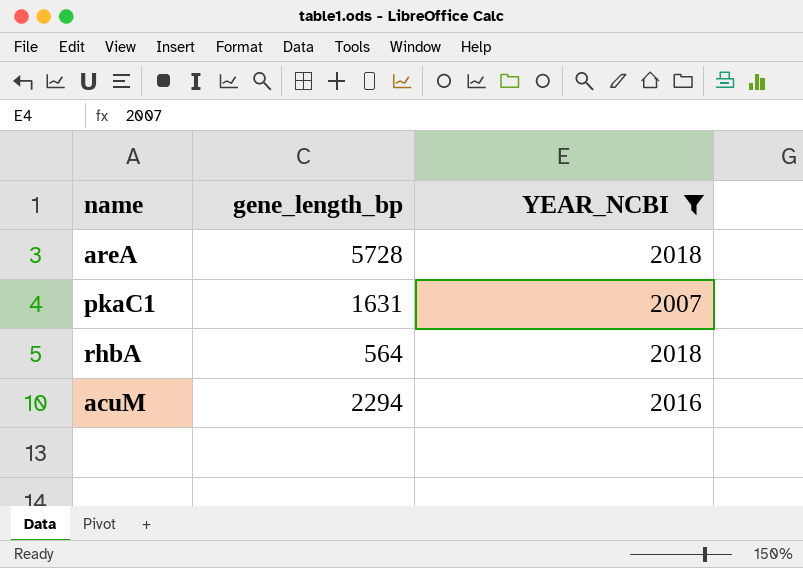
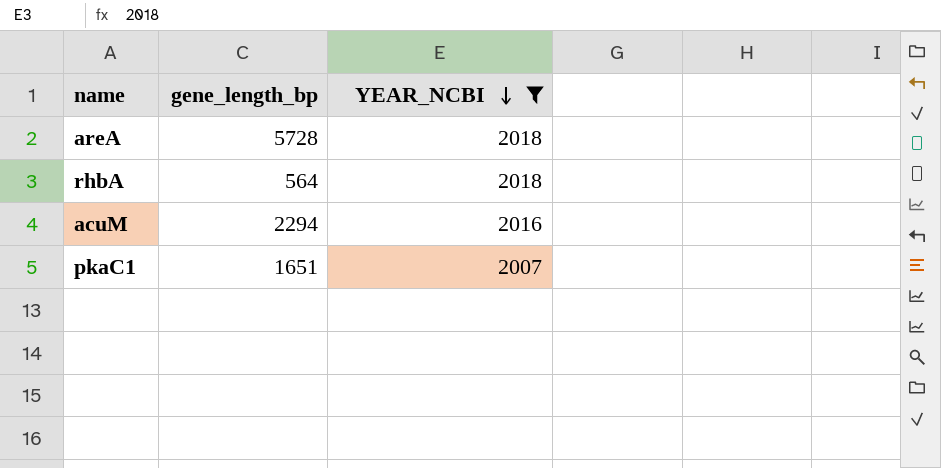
row order: none -> YEAR_NCBI descending
pkaC1 | gene_length_bp: 1631 -> 1651

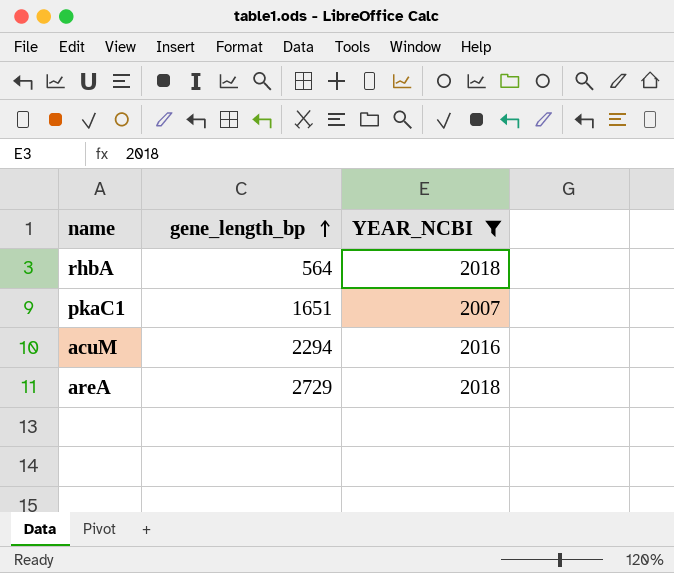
row order: YEAR_NCBI descending -> gene_length_bp ascending
areA | gene_length_bp: 5728 -> 2729

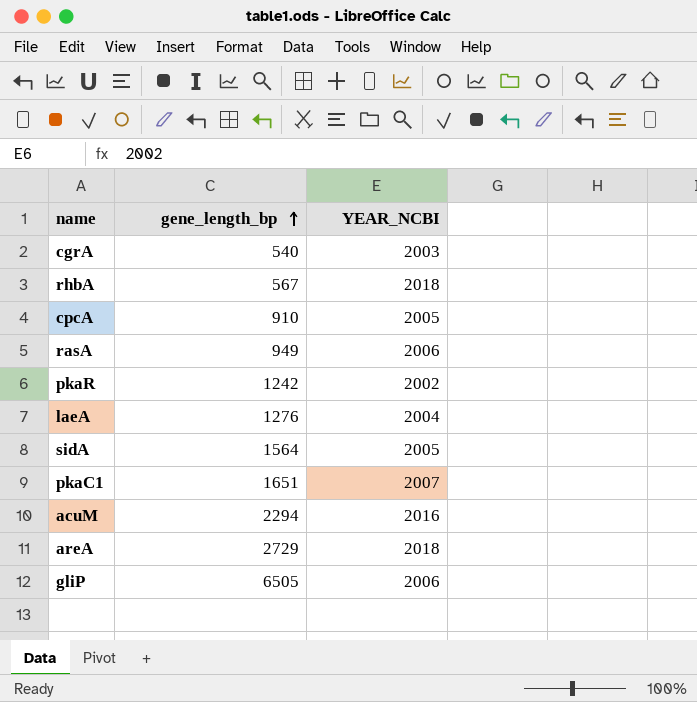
filter: YEAR_NCBI >= 2007 -> none
rhbA | gene_length_bp: 564 -> 567

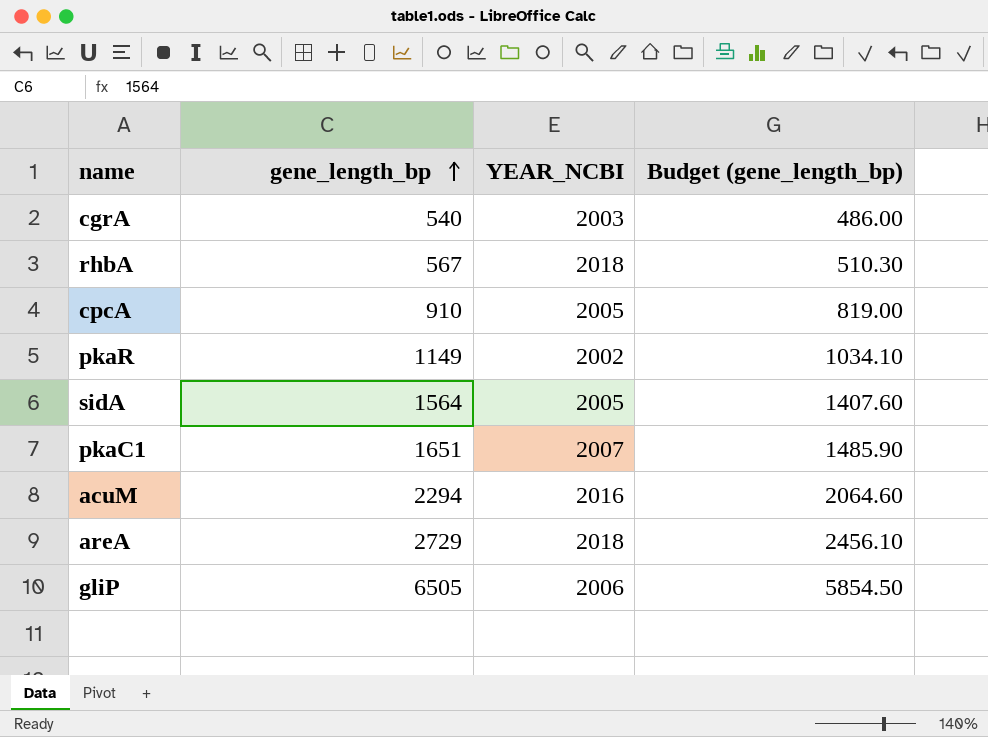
column Budget (gene_length_bp) | formula: none -> [gene_length_bp] * 0.9
row rasA: 949 | 2006 -> none
row laeA: 1276 | 2004 -> none
pkaR | gene_length_bp: 1242 -> 1149

